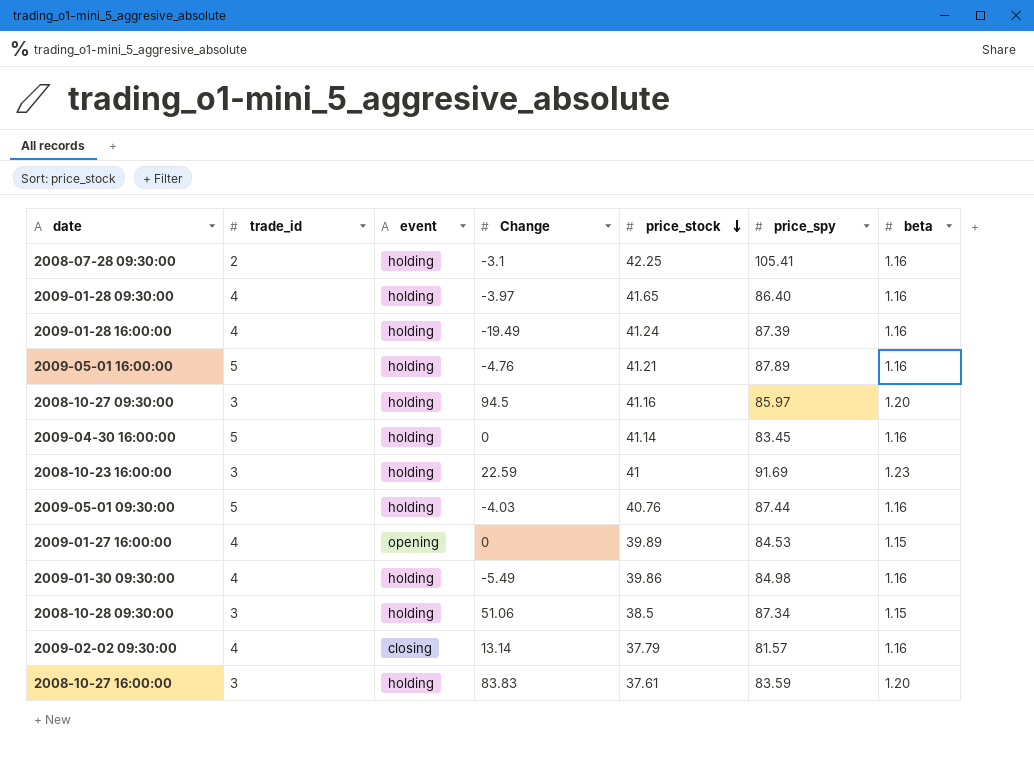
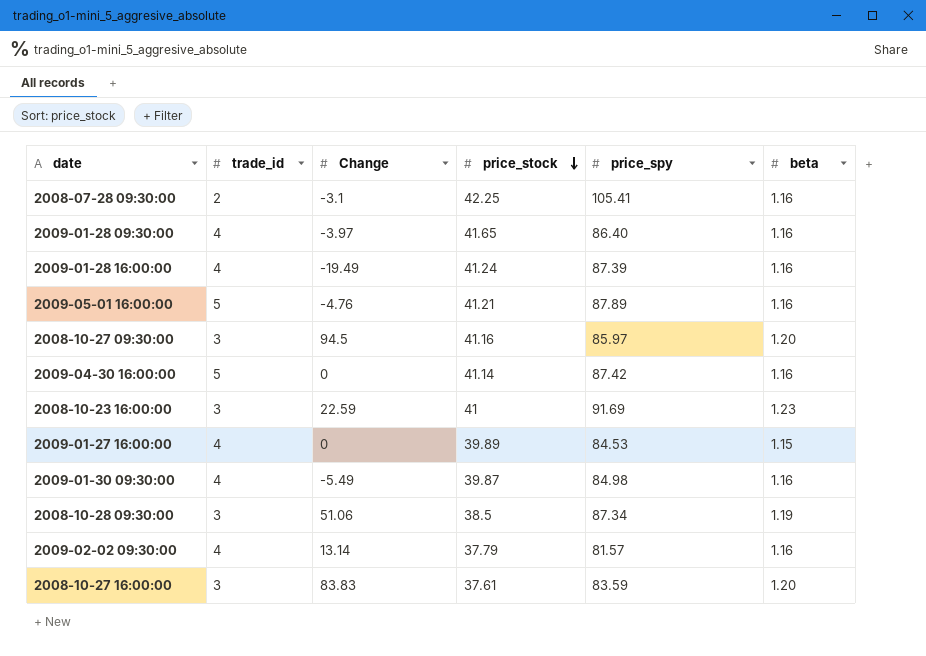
column event | position: 3 -> none
row 2009-05-01 09:30:00: 5 | holding | -4.03 | 40.76 | 87.44 | 1.16 -> none
2009-04-30 16:00:00 | price_spy: 83.45 -> 87.42
2009-01-30 09:30:00 | price_stock: 39.86 -> 39.87
2008-10-28 09:30:00 | beta: 1.15 -> 1.19

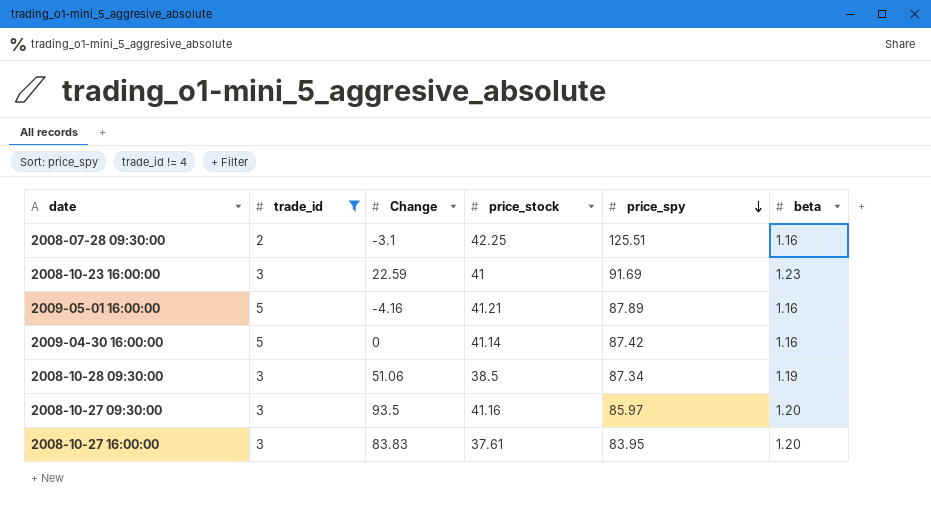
filter: none -> trade_id != 4
row order: price_stock descending -> price_spy descending
2008-07-28 09:30:00 | price_spy: 105.41 -> 125.51
2009-05-01 16:00:00 | Change: -4.76 -> -4.16
2008-10-27 09:30:00 | Change: 94.5 -> 93.5
2008-10-27 16:00:00 | price_spy: 83.59 -> 83.95

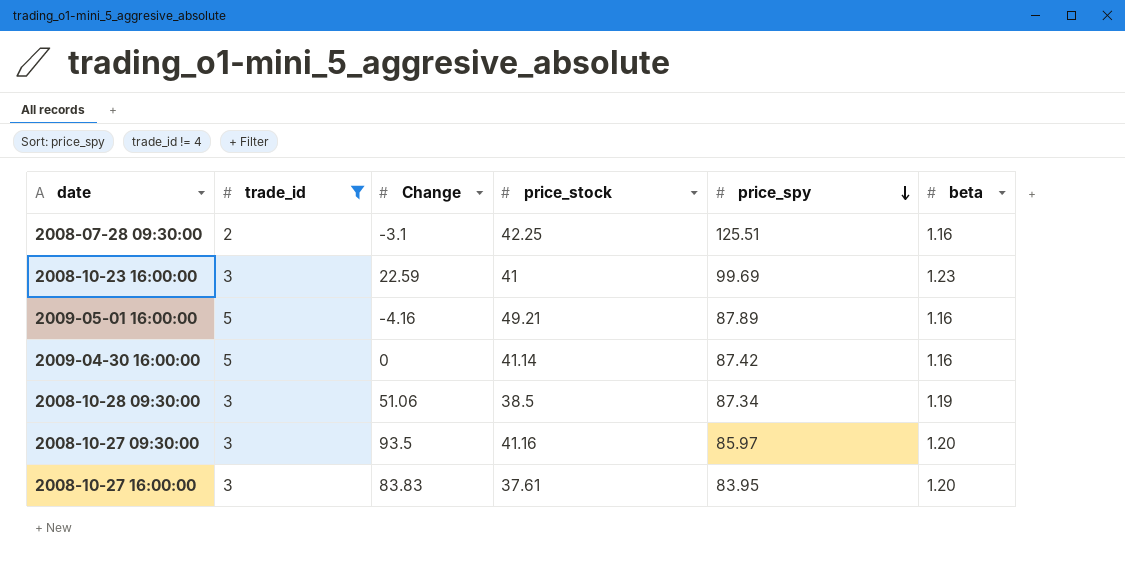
2008-10-23 16:00:00 | price_spy: 91.69 -> 99.69
2009-05-01 16:00:00 | price_stock: 41.21 -> 49.21

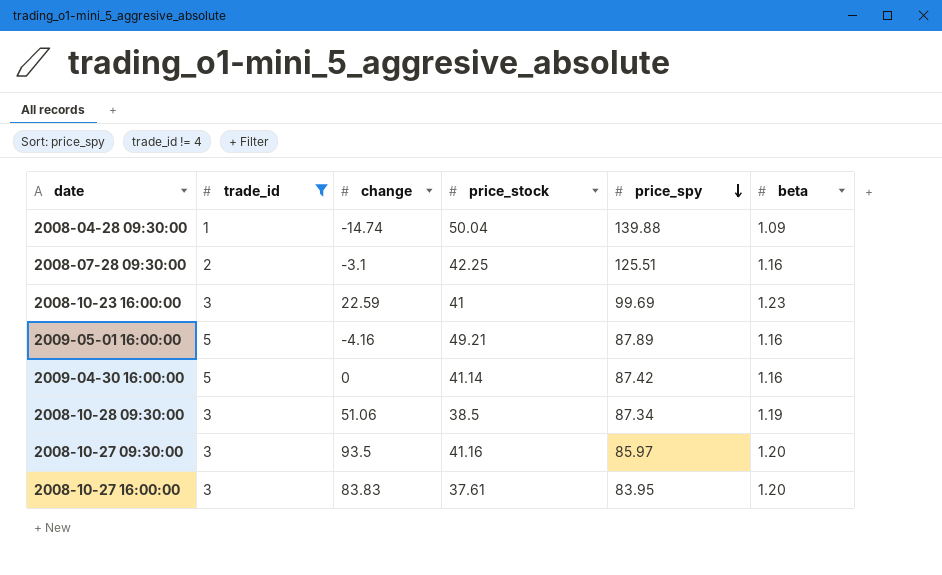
column name: Change -> change
row 2008-04-28 09:30:00: none -> 1 | -14.74 | 50.04 | 139.88 | 1.09

